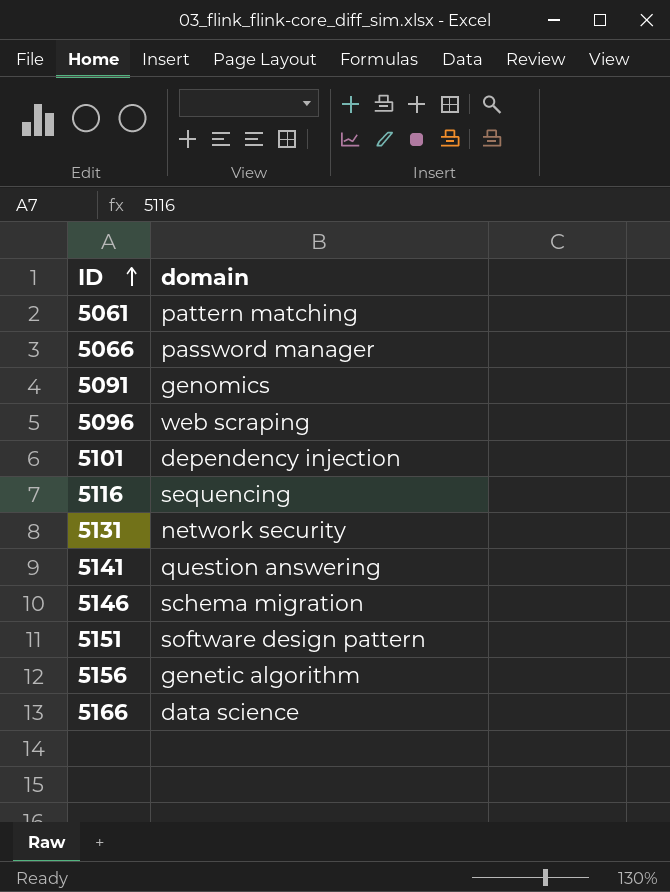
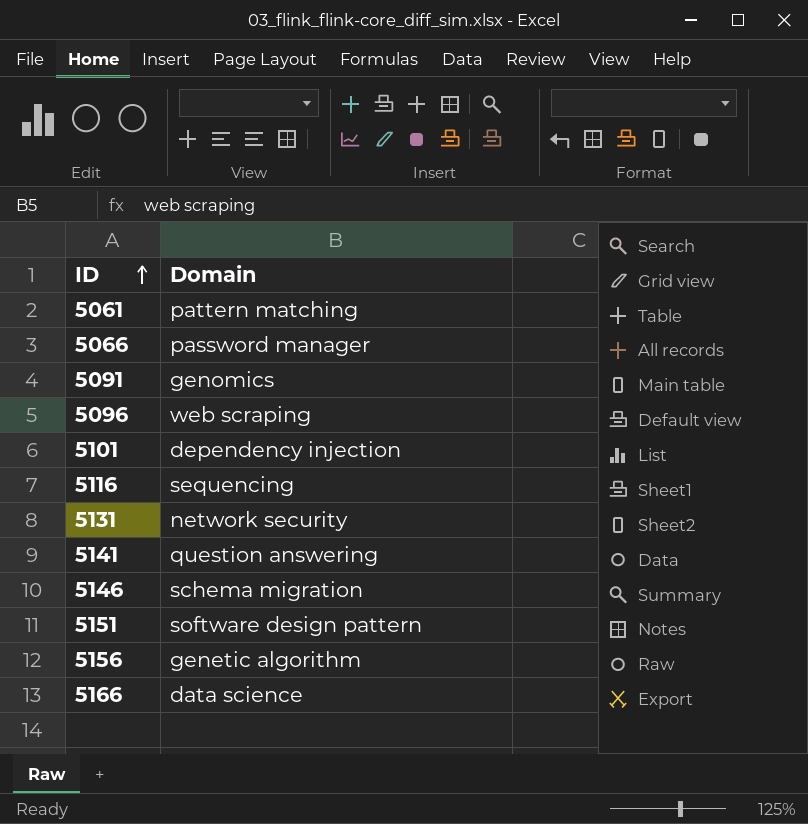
column name: domain -> Domain

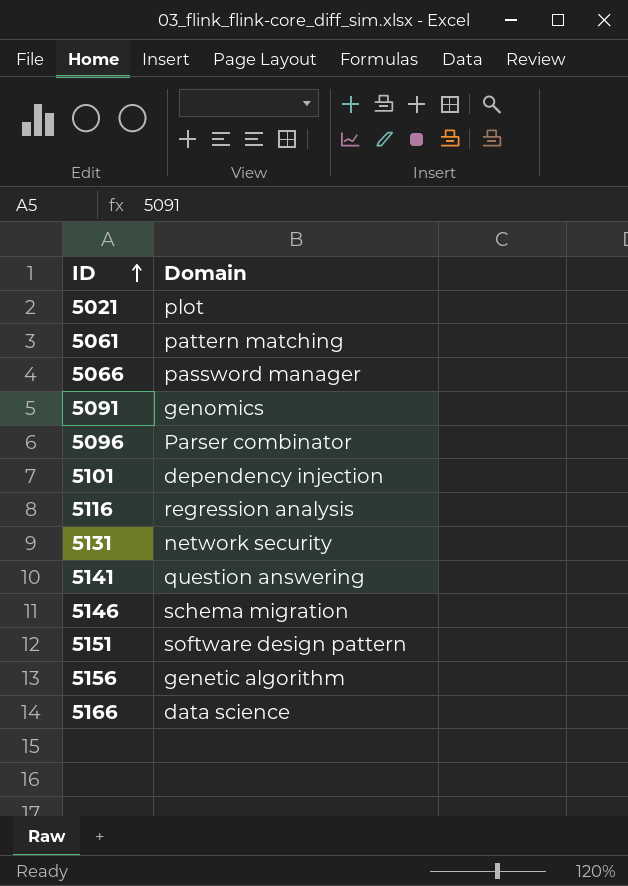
row 5021: none -> plot
5096 | Domain: web scraping -> Parser combinator
5116 | Domain: sequencing -> regression analysis

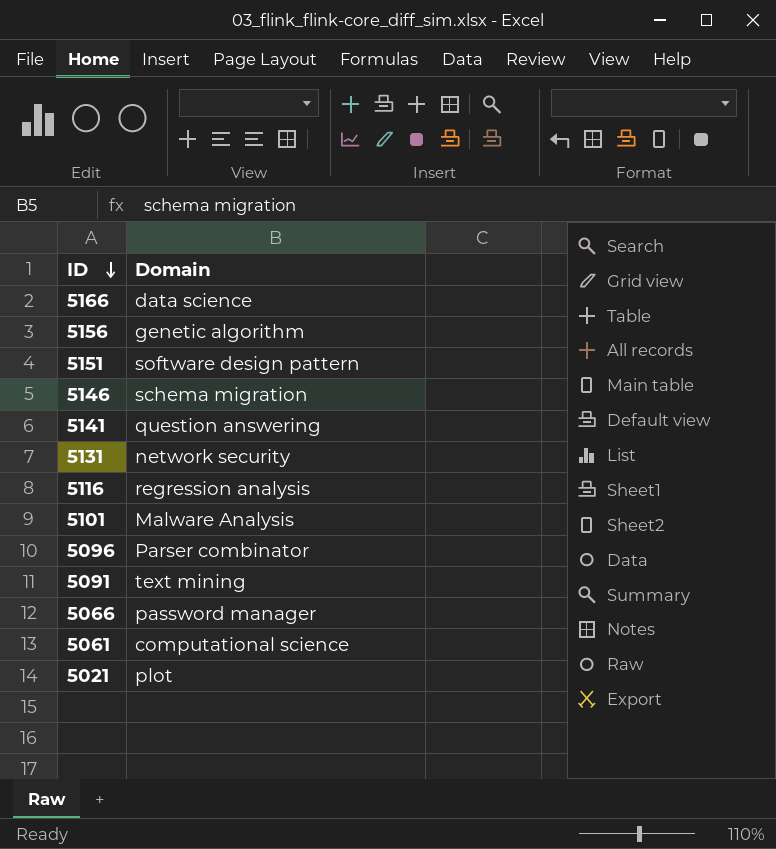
row order: ID ascending -> ID descending
5101 | Domain: dependency injection -> Malware Analysis
5091 | Domain: genomics -> text mining
5061 | Domain: pattern matching -> computational science

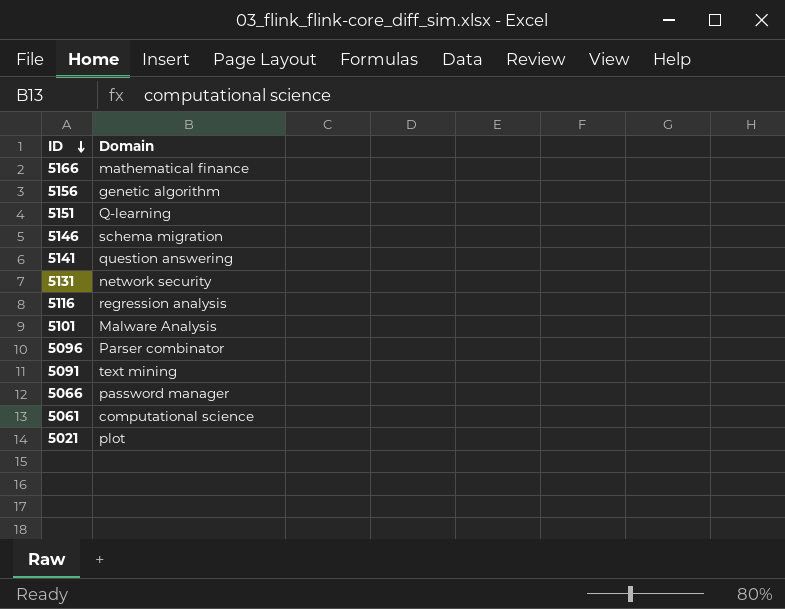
5166 | Domain: data science -> mathematical finance
5151 | Domain: software design pattern -> Q-learning

